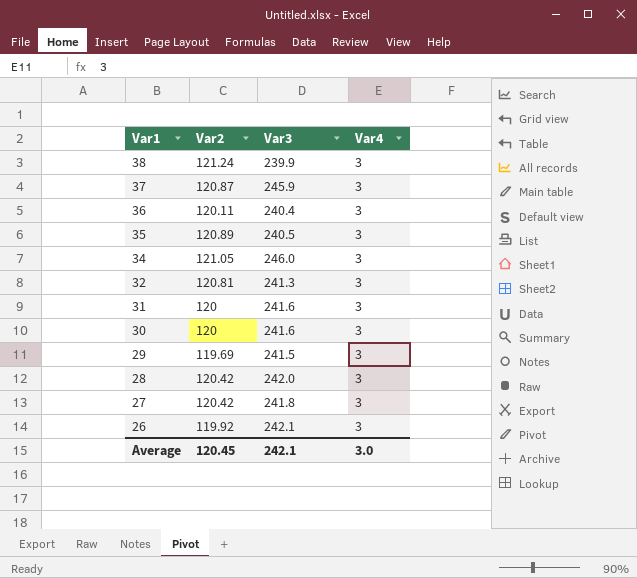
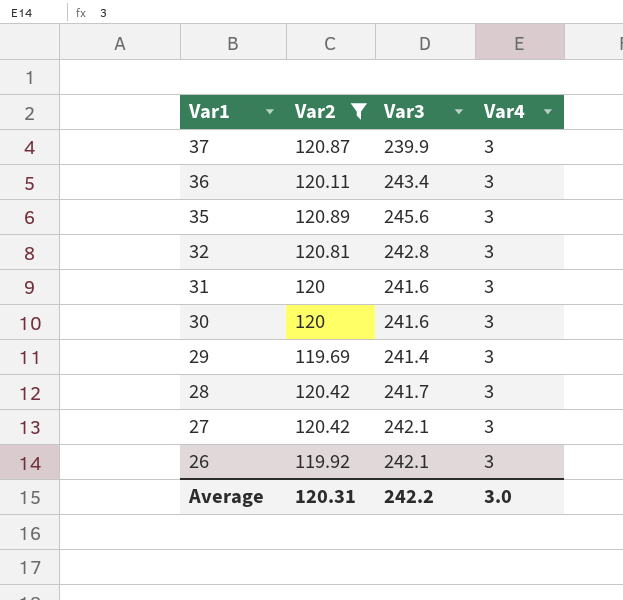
filter: none -> Var2 <= 120.89
37 | Var3: 245.9 -> 239.9
36 | Var3: 240.4 -> 243.4
35 | Var3: 240.5 -> 245.6
32 | Var3: 241.3 -> 242.8
29 | Var3: 241.5 -> 241.4
28 | Var3: 242.0 -> 241.7
27 | Var3: 241.8 -> 242.1
Average | Var2: 120.45 -> 120.31
Average | Var3: 242.1 -> 242.2

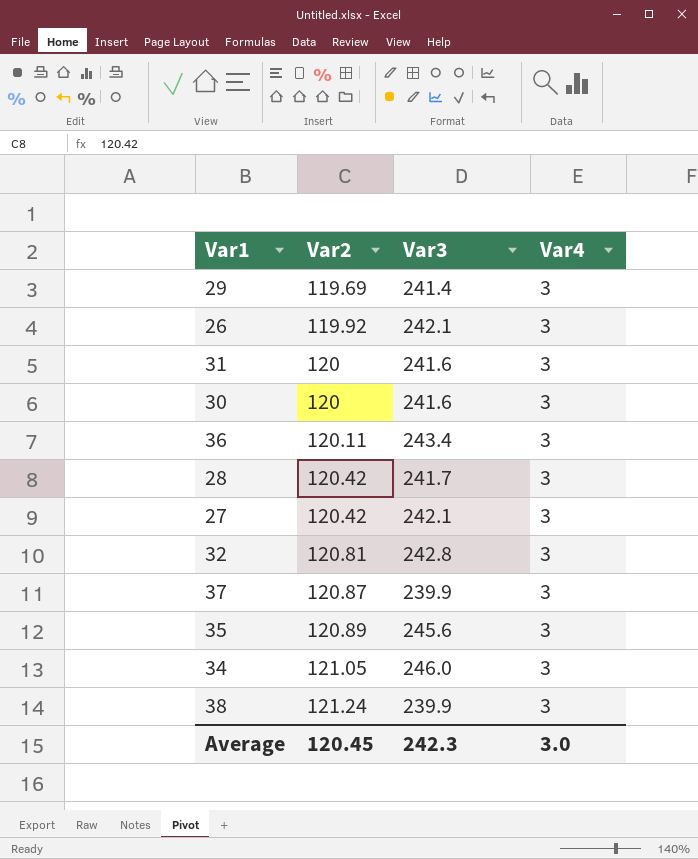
filter: Var2 <= 120.89 -> none
row order: Var1 descending -> Var2 ascending
Average | Var2: 120.31 -> 120.45
Average | Var3: 242.2 -> 242.3

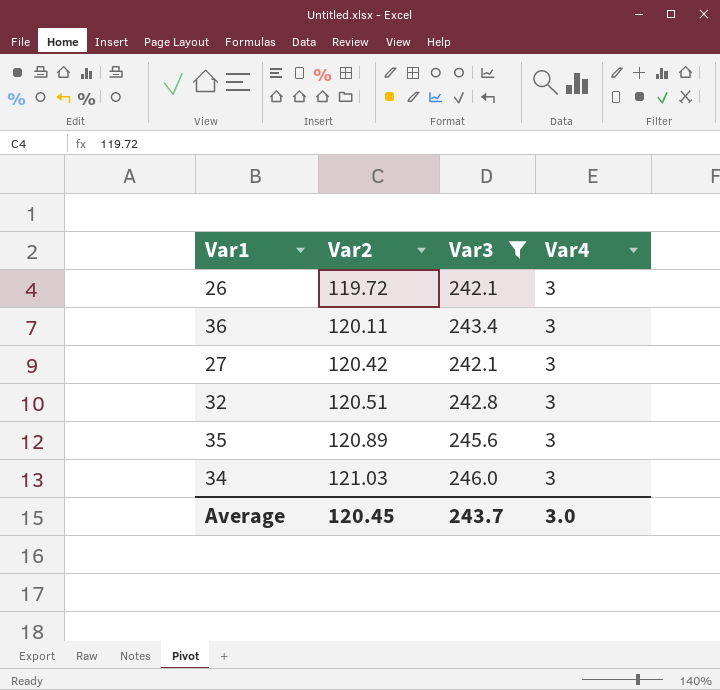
filter: none -> Var3 >= 242.1
26 | Var2: 119.92 -> 119.72
32 | Var2: 120.81 -> 120.51
34 | Var2: 121.05 -> 121.03
Average | Var3: 242.3 -> 243.7

